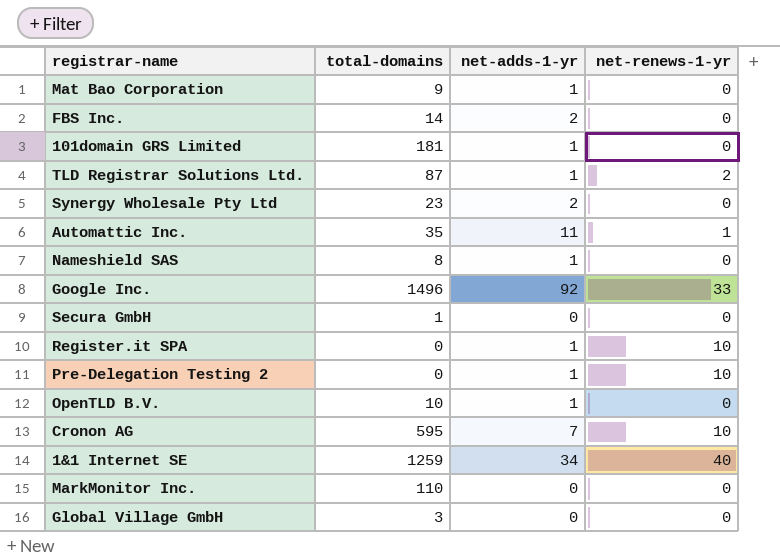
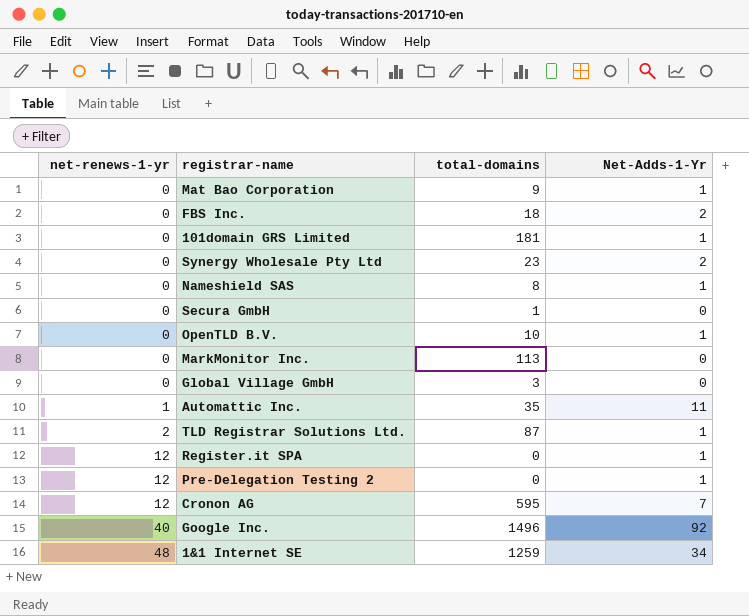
row order: none -> net-renews-1-yr ascending
column net-renews-1-yr | position: 4 -> 1
column name: net-adds-1-yr -> Net-Adds-1-Yr
FBS Inc. | total-domains: 14 -> 18
MarkMonitor Inc. | total-domains: 110 -> 113
Register.it SPA | net-renews-1-yr: 10 -> 12
Pre-Delegation Testing 2 | net-renews-1-yr: 10 -> 12
Cronon AG | net-renews-1-yr: 10 -> 12
Google Inc. | net-renews-1-yr: 33 -> 40
1&1 Internet SE | net-renews-1-yr: 40 -> 48

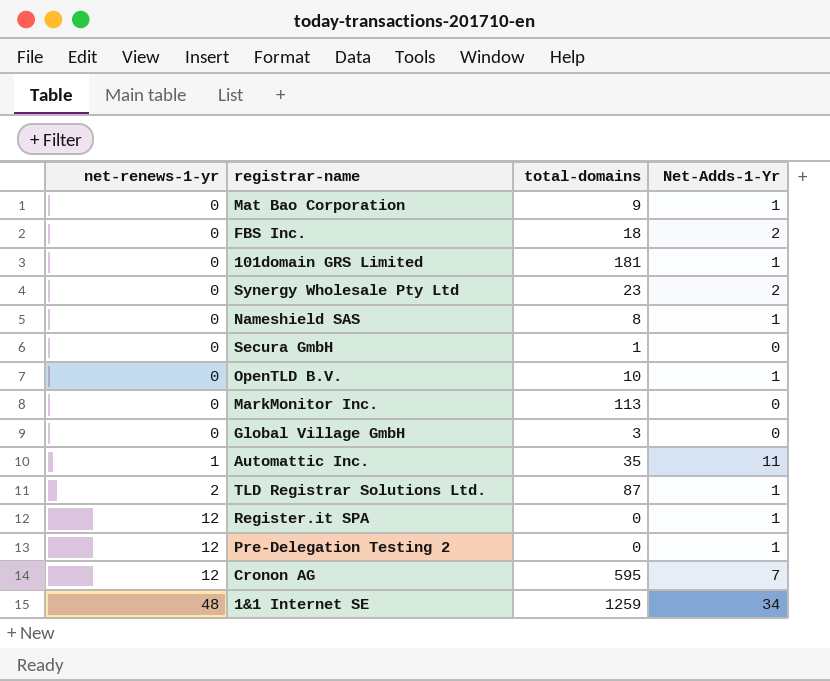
row Google Inc.: 40 | 1496 | 92 -> none

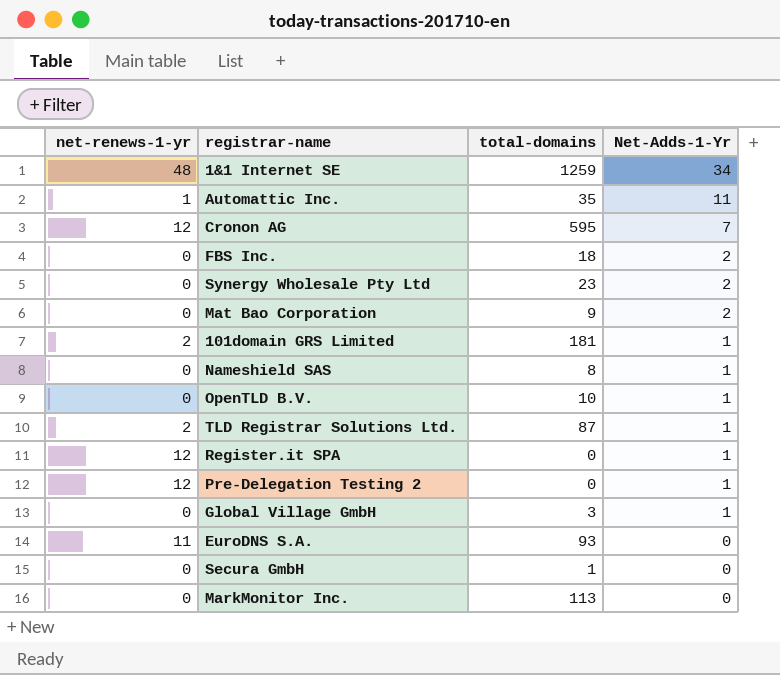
row order: net-renews-1-yr ascending -> Net-Adds-1-Yr descending
Mat Bao Corporation | Net-Adds-1-Yr: 1 -> 2
101domain GRS Limited | net-renews-1-yr: 0 -> 2
Global Village GmbH | Net-Adds-1-Yr: 0 -> 1
row EuroDNS S.A.: none -> 11 | 93 | 0

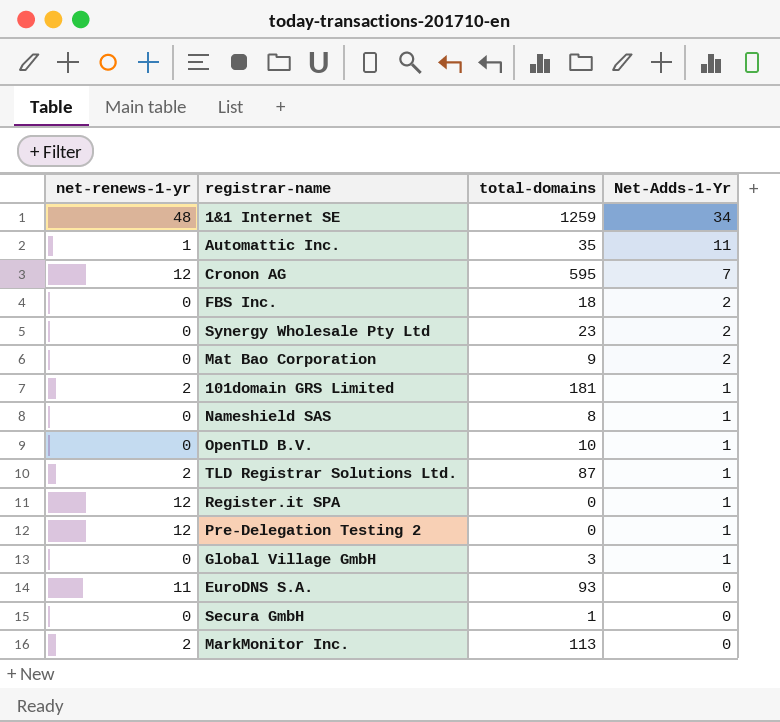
MarkMonitor Inc. | net-renews-1-yr: 0 -> 2

